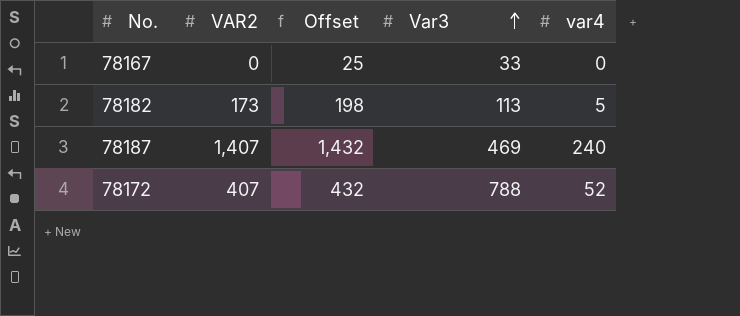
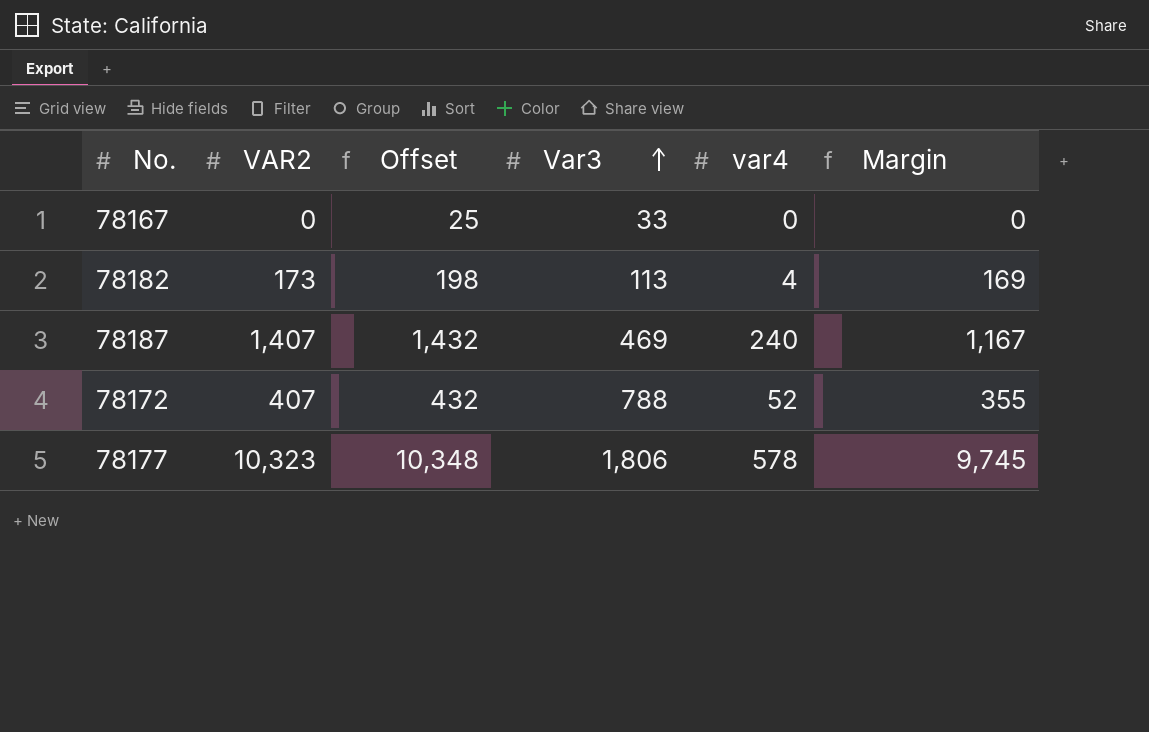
column Margin | formula: none -> [VAR2] - [var4]
78182 | var4: 5 -> 4
row 78177: none -> 10,323 | 10,348 | 1,806 | 578 | 9,745

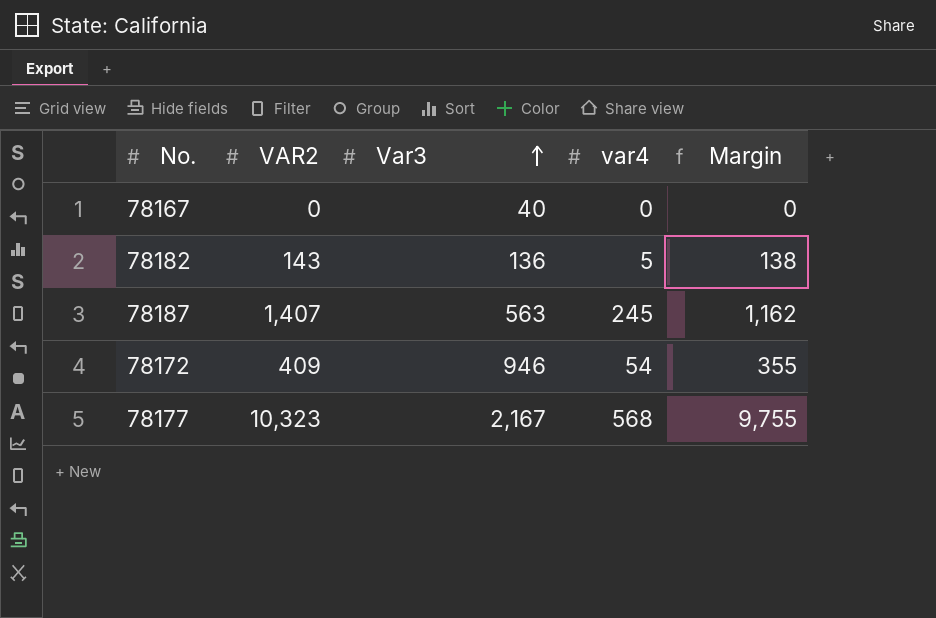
column Offset | formula: [VAR2] + 25 -> none
78167 | Var3: 33 -> 40
78182 | VAR2: 173 -> 143
78182 | Var3: 113 -> 136
78182 | var4: 4 -> 5
78182 | Margin: 169 -> 138
78187 | Var3: 469 -> 563
78187 | var4: 240 -> 245
78187 | Margin: 1,167 -> 1,162
78172 | VAR2: 407 -> 409
78172 | Var3: 788 -> 946
78172 | var4: 52 -> 54
78177 | Var3: 1,806 -> 2,167
78177 | var4: 578 -> 568
78177 | Margin: 9,745 -> 9,755

